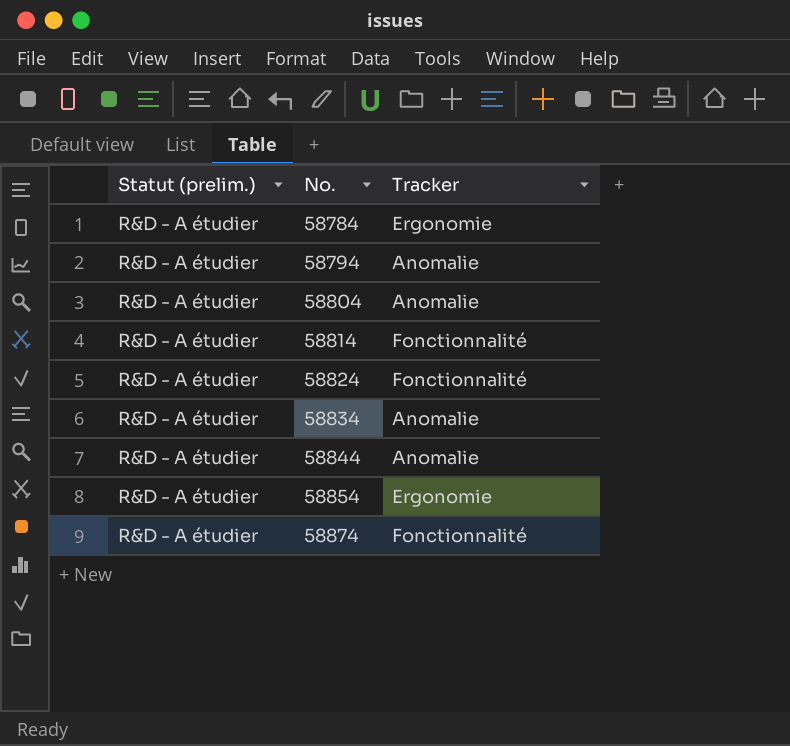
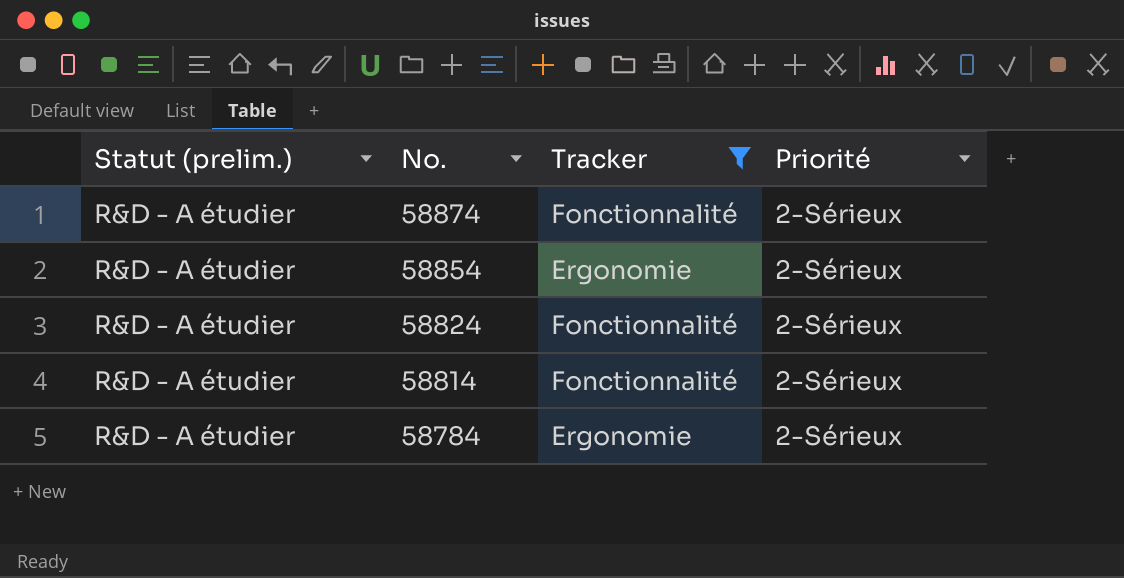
filter: none -> Tracker != Anomalie
row order: No. ascending -> No. descending
column Priorité | position: none -> 4

